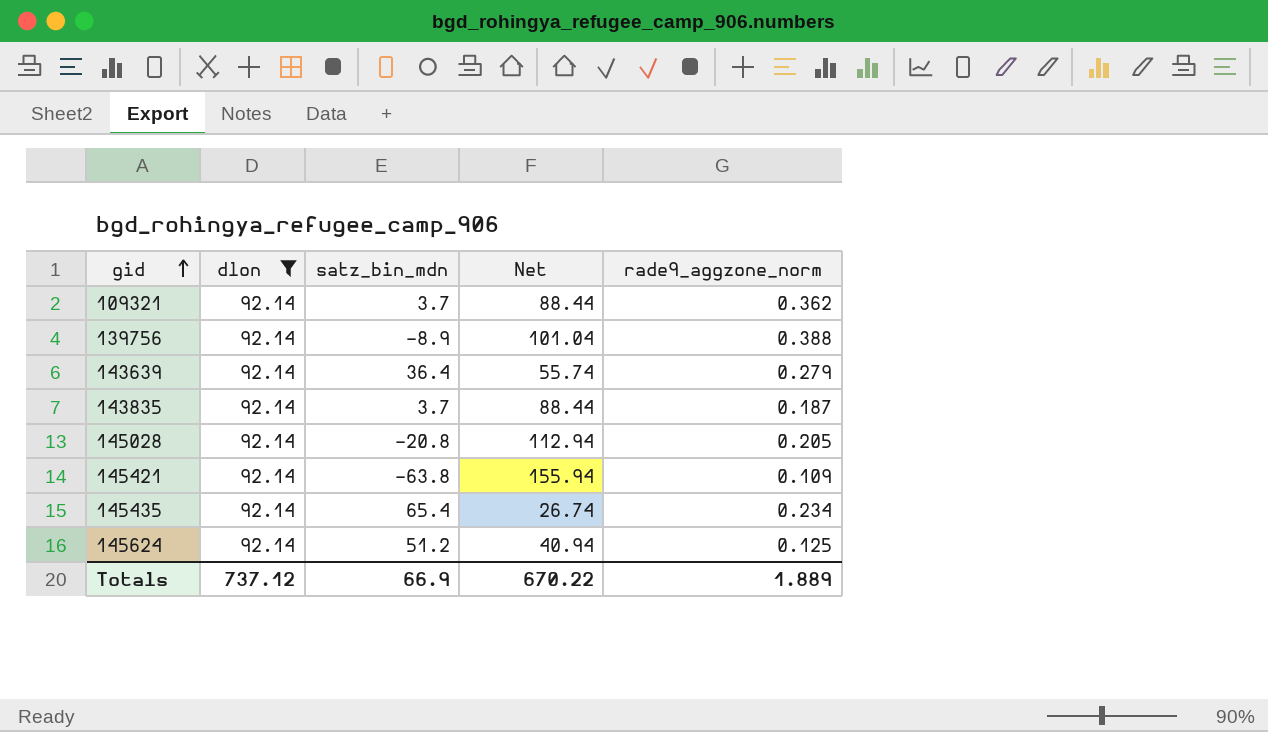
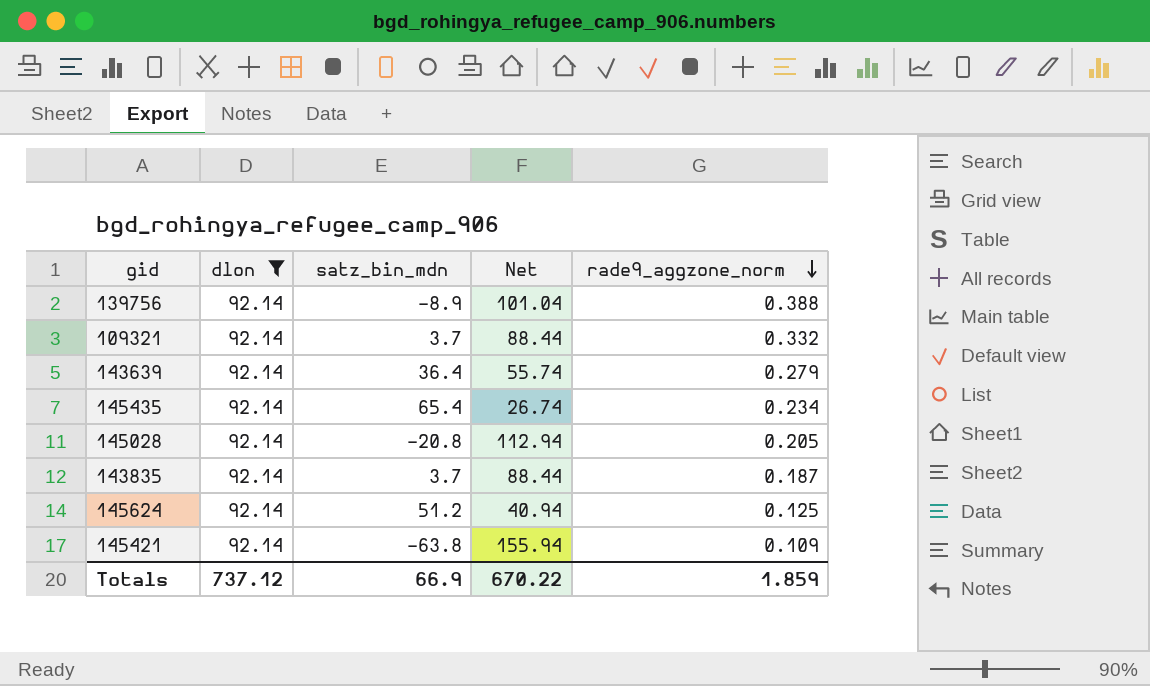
row order: gid ascending -> rade9_aggzone_norm descending
109321 | rade9_aggzone_norm: 0.362 -> 0.332
Totals | rade9_aggzone_norm: 1.889 -> 1.859

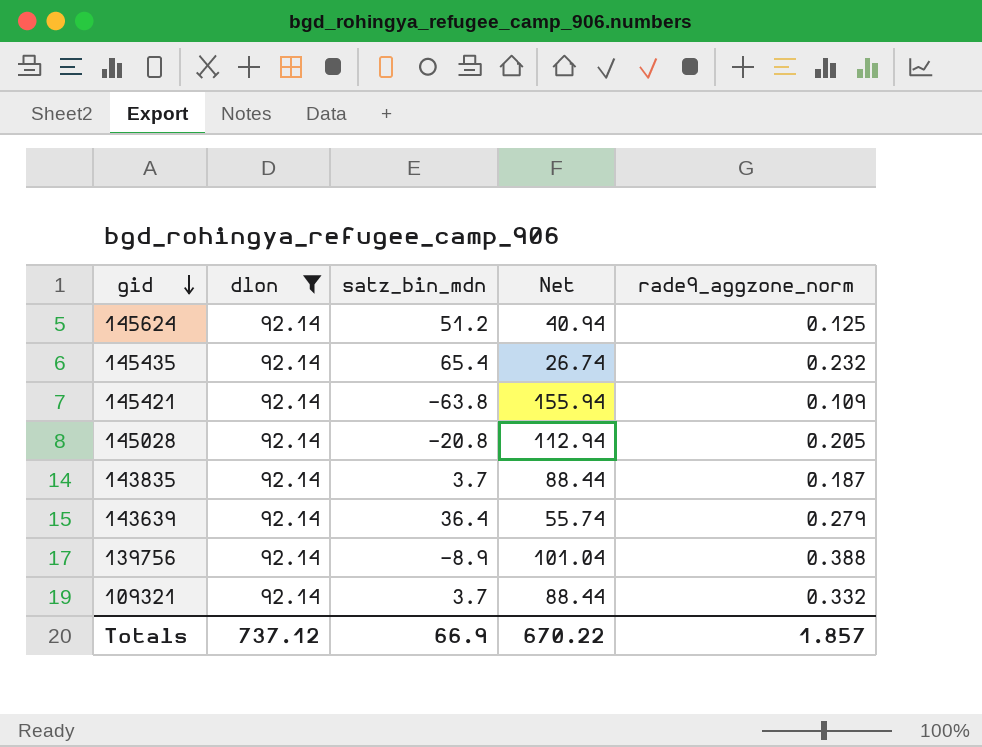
row order: rade9_aggzone_norm descending -> gid descending
145435 | rade9_aggzone_norm: 0.234 -> 0.232
Totals | rade9_aggzone_norm: 1.859 -> 1.857

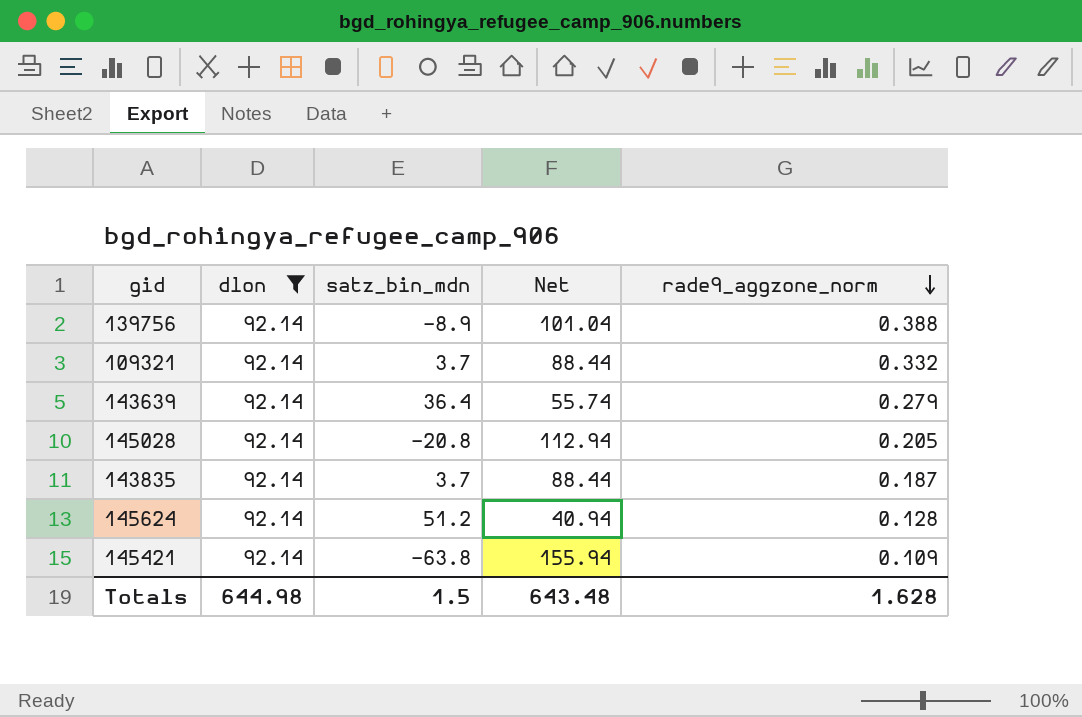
row order: gid descending -> rade9_aggzone_norm descending
row 145435: 92.14 | 65.4 | 26.74 | 0.232 -> none
145624 | rade9_aggzone_norm: 0.125 -> 0.128
Totals | dlon: 737.12 -> 644.98
Totals | satz_bin_mdn: 66.9 -> 1.5
Totals | Net: 670.22 -> 643.48
Totals | rade9_aggzone_norm: 1.857 -> 1.628

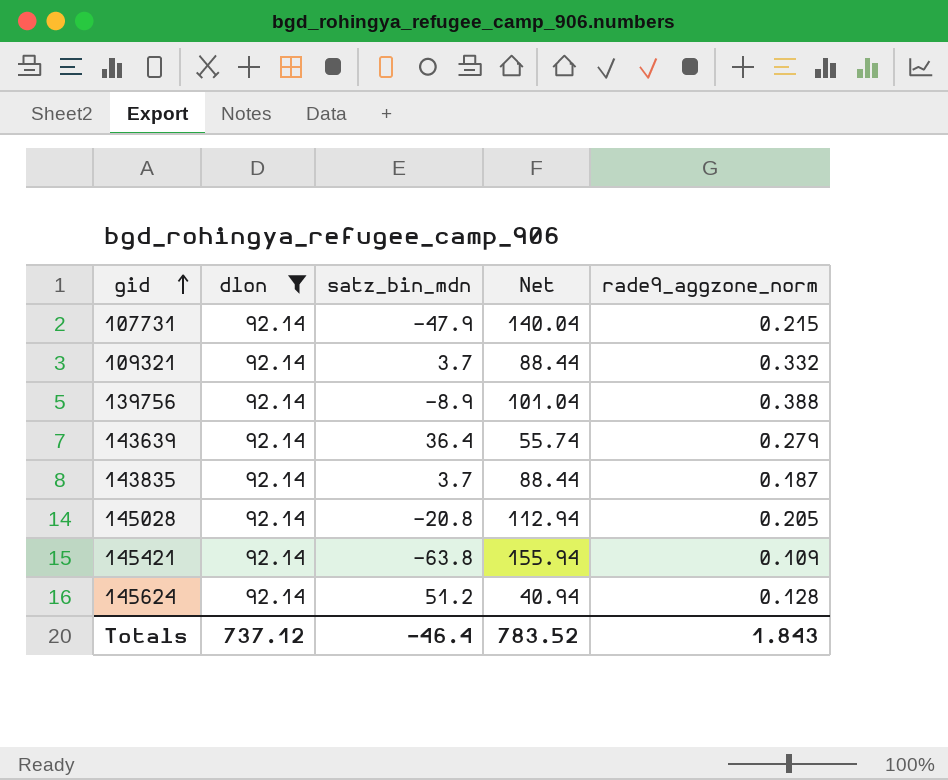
row order: rade9_aggzone_norm descending -> gid ascending
row 107731: none -> 92.14 | -47.9 | 140.04 | 0.215
Totals | dlon: 644.98 -> 737.12
Totals | satz_bin_mdn: 1.5 -> -46.4
Totals | Net: 643.48 -> 783.52
Totals | rade9_aggzone_norm: 1.628 -> 1.843

